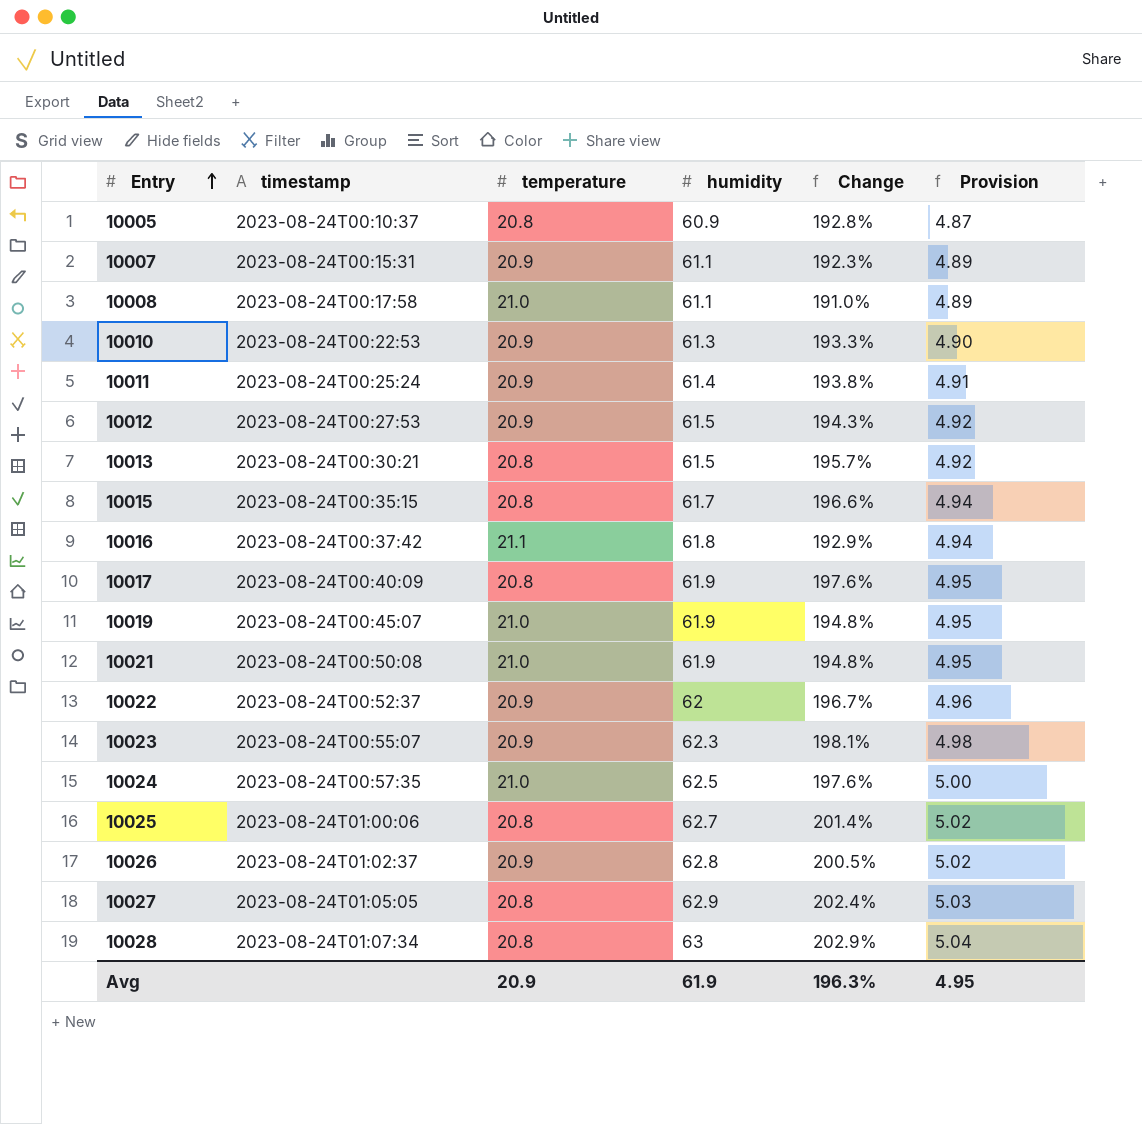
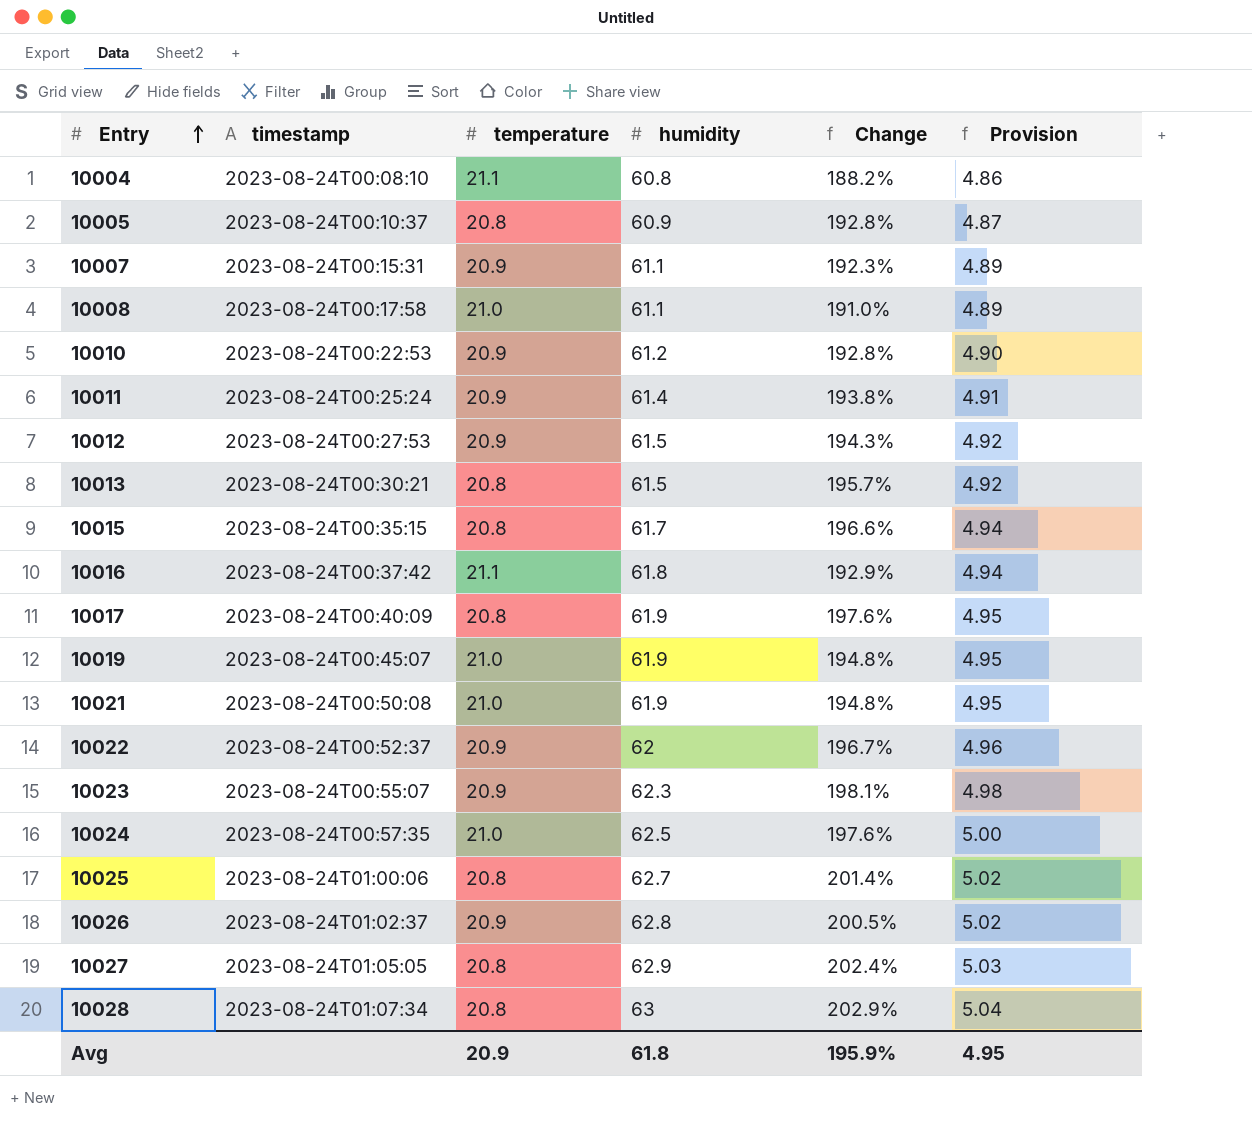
row 10004: none -> 2023-08-24T00:08:10 | 21.1 | 60.8 | 188.2% | 4.86
10010 | humidity: 61.3 -> 61.2
10010 | Change: 193.3% -> 192.8%
Avg | humidity: 61.9 -> 61.8
Avg | Change: 196.3% -> 195.9%

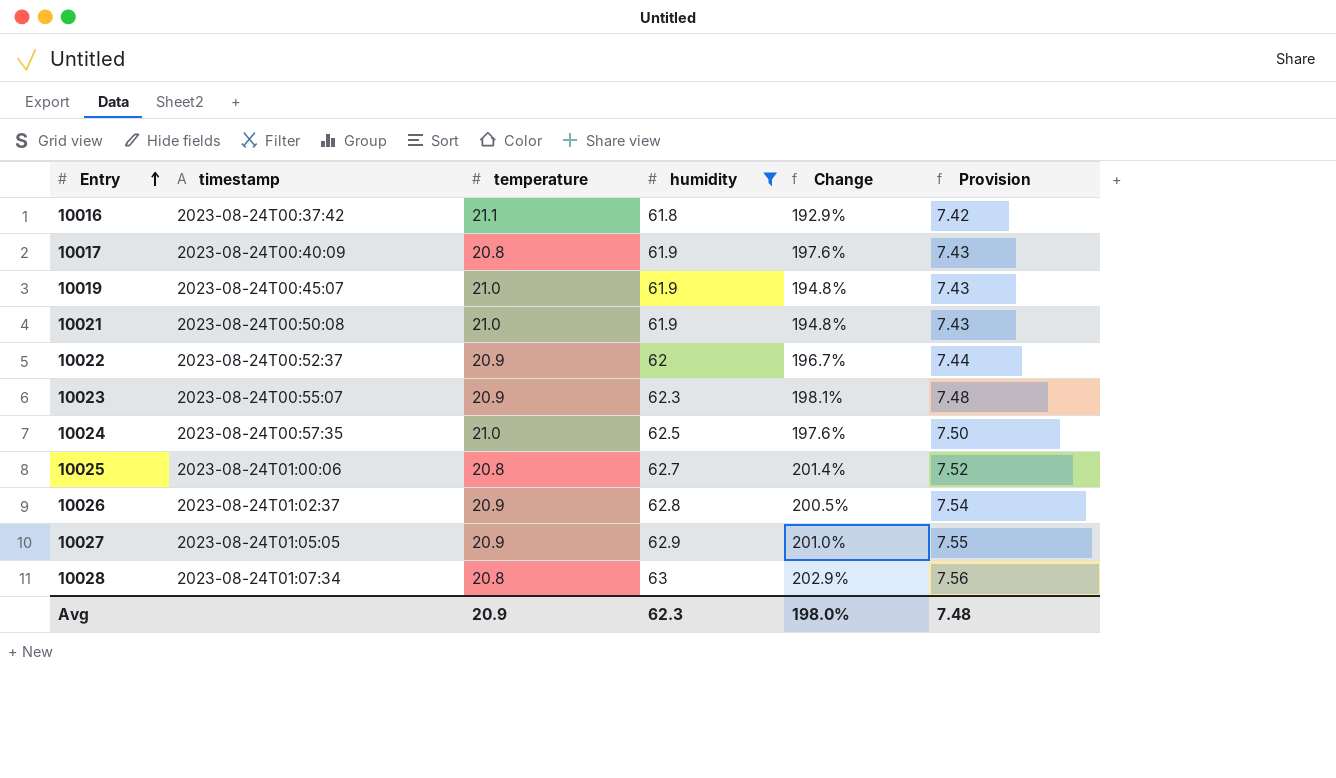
filter: none -> humidity >= 61.8
column Provision | formula: [humidity] * 0.08 -> [humidity] * 0.12
10027 | temperature: 20.8 -> 20.9
10027 | Change: 202.4% -> 201.0%
Avg | humidity: 61.8 -> 62.3
Avg | Change: 195.9% -> 198.0%
Avg | Provision: 4.95 -> 7.48

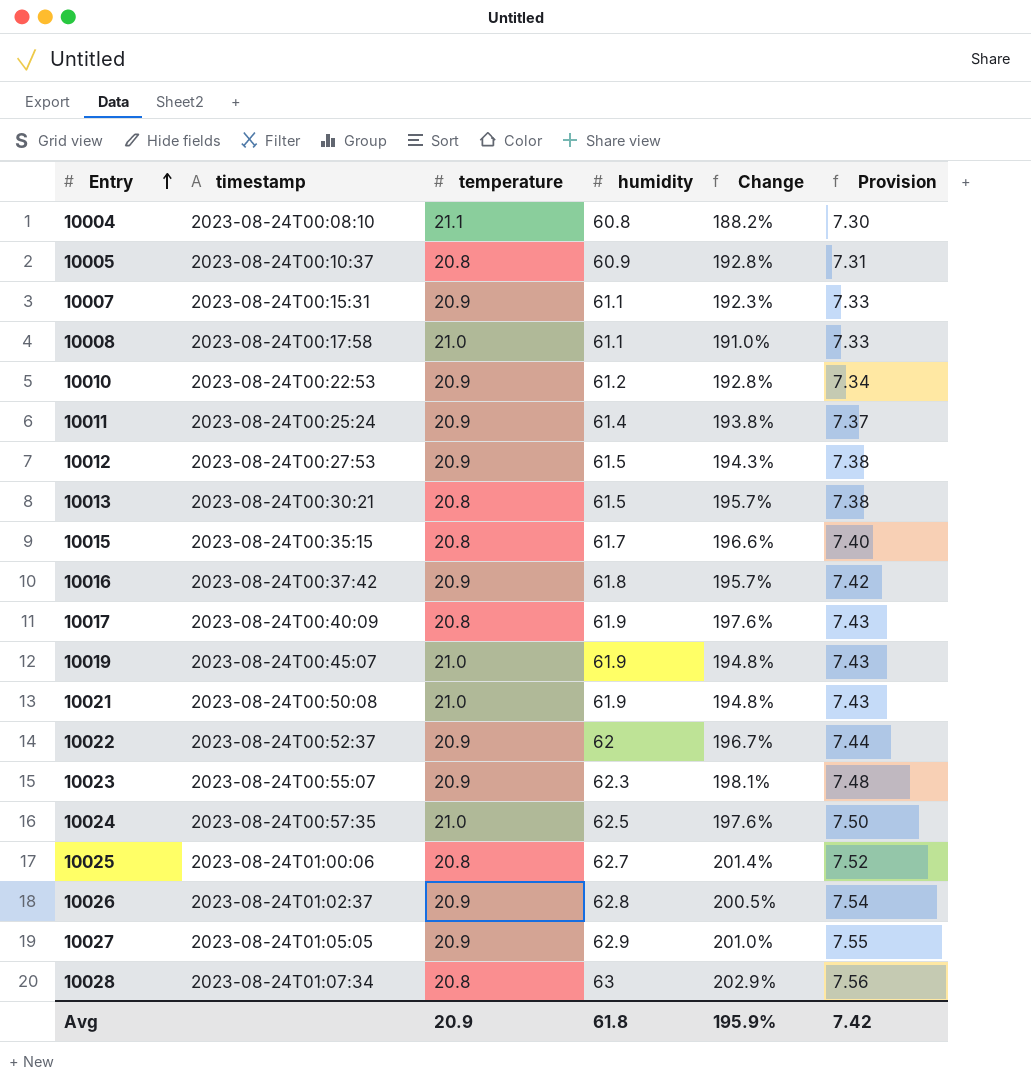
filter: humidity >= 61.8 -> none
10016 | temperature: 21.1 -> 20.9
10016 | Change: 192.9% -> 195.7%
Avg | humidity: 62.3 -> 61.8
Avg | Change: 198.0% -> 195.9%
Avg | Provision: 7.48 -> 7.42

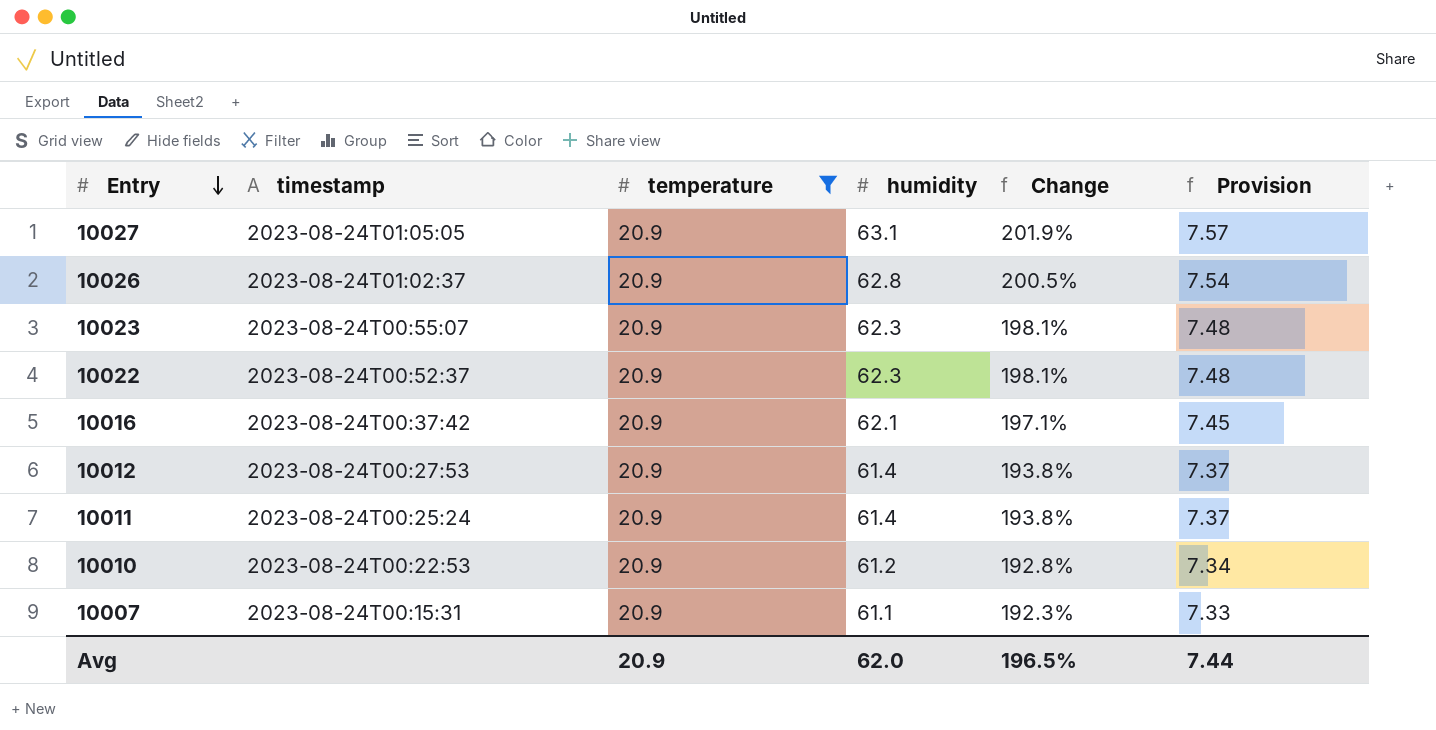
filter: none -> temperature = 20.9
row order: Entry ascending -> Entry descending
10027 | humidity: 62.9 -> 63.1
10027 | Change: 201.0% -> 201.9%
10027 | Provision: 7.55 -> 7.57
10022 | humidity: 62 -> 62.3
10022 | Change: 196.7% -> 198.1%
10022 | Provision: 7.44 -> 7.48
10016 | humidity: 61.8 -> 62.1
10016 | Change: 195.7% -> 197.1%
10016 | Provision: 7.42 -> 7.45
10012 | humidity: 61.5 -> 61.4
10012 | Change: 194.3% -> 193.8%
10012 | Provision: 7.38 -> 7.37
Avg | humidity: 61.8 -> 62.0
Avg | Change: 195.9% -> 196.5%
Avg | Provision: 7.42 -> 7.44

